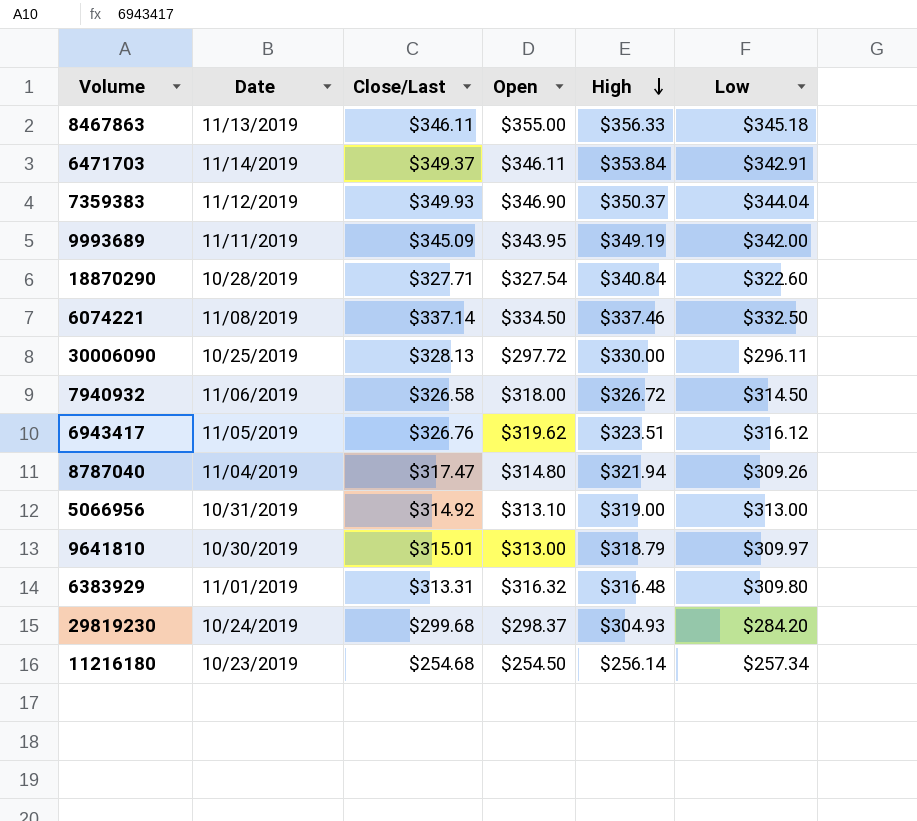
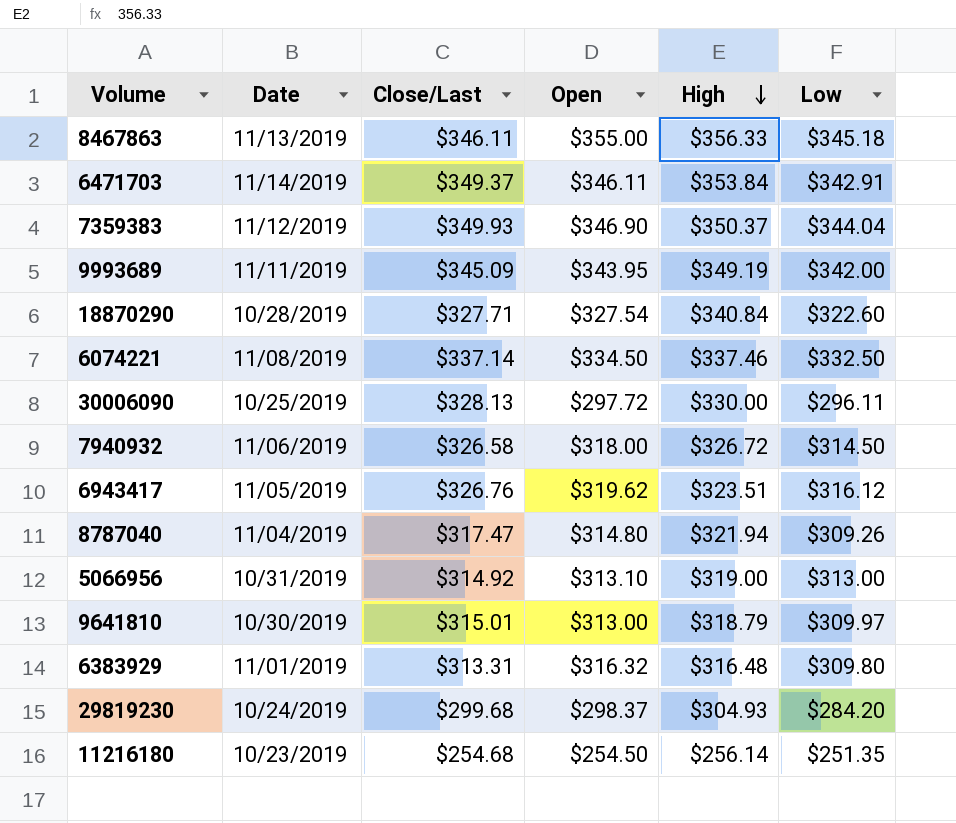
11216180 | Low: $257.34 -> $251.35

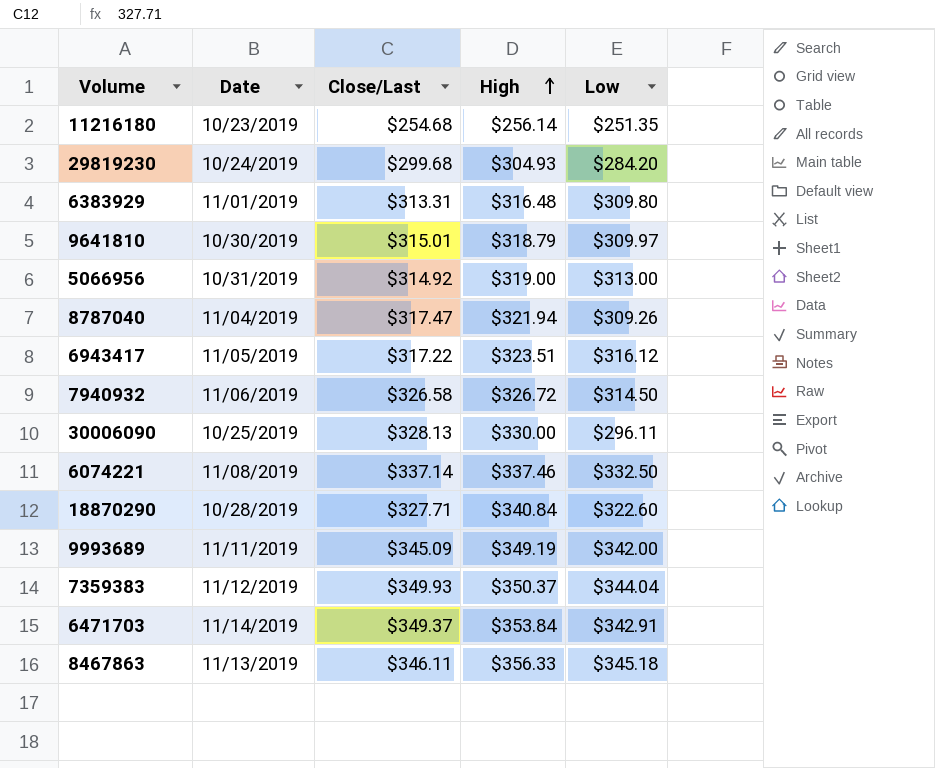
row order: High descending -> High ascending
column Open | position: 4 -> none
6943417 | Close/Last: $326.76 -> $317.22

